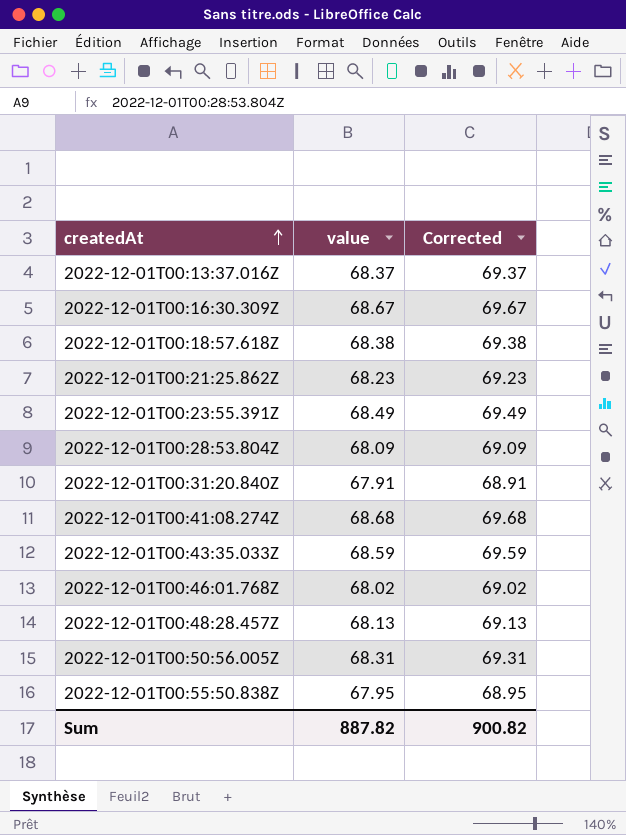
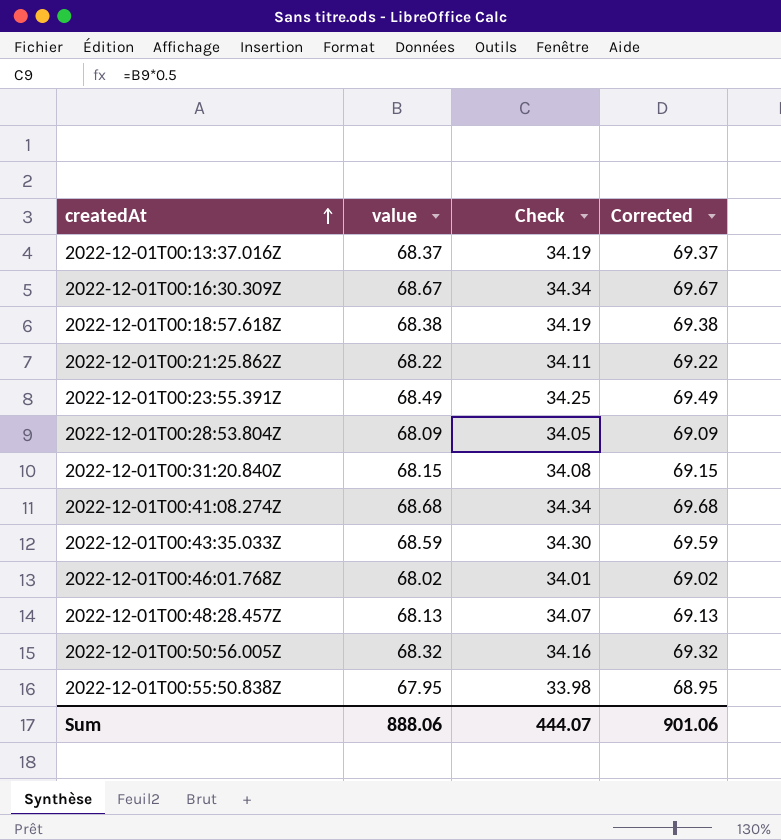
column Check | formula: none -> [value] * 0.5
2022-12-01T00:21:25.862Z | value: 68.23 -> 68.22
2022-12-01T00:21:25.862Z | Corrected: 69.23 -> 69.22
2022-12-01T00:31:20.840Z | value: 67.91 -> 68.15
2022-12-01T00:31:20.840Z | Corrected: 68.91 -> 69.15
2022-12-01T00:50:56.005Z | value: 68.31 -> 68.32
2022-12-01T00:50:56.005Z | Corrected: 69.31 -> 69.32
Sum | value: 887.82 -> 888.06
Sum | Corrected: 900.82 -> 901.06

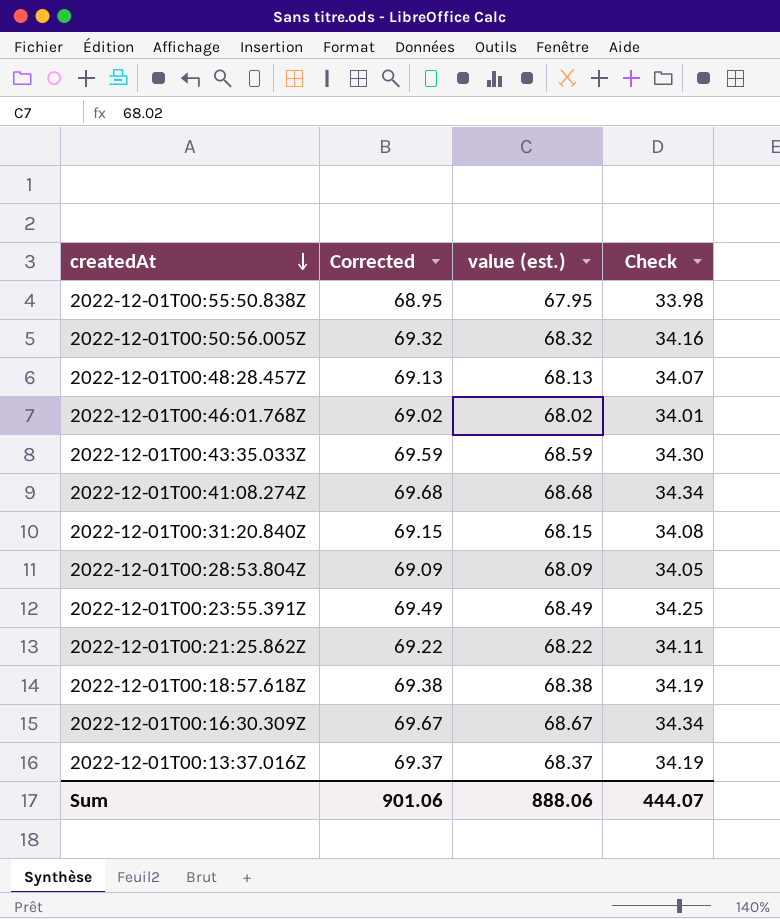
row order: createdAt ascending -> createdAt descending
column Corrected | position: 4 -> 2
column name: value -> value (est.)

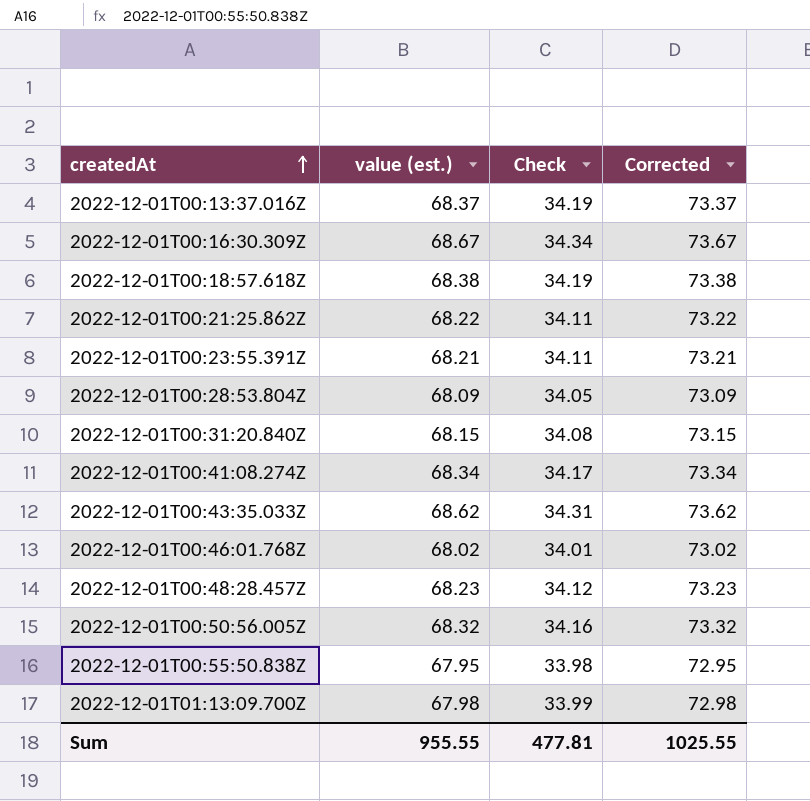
row order: createdAt descending -> createdAt ascending
column Corrected | formula: [value (est.)] + 1 -> [value (est.)] + 5
column Corrected | position: 2 -> 4
2022-12-01T00:23:55.391Z | value (est.): 68.49 -> 68.21
2022-12-01T00:23:55.391Z | Check: 34.25 -> 34.11
2022-12-01T00:41:08.274Z | value (est.): 68.68 -> 68.34
2022-12-01T00:41:08.274Z | Check: 34.34 -> 34.17
2022-12-01T00:43:35.033Z | value (est.): 68.59 -> 68.62
2022-12-01T00:43:35.033Z | Check: 34.30 -> 34.31
2022-12-01T00:48:28.457Z | value (est.): 68.13 -> 68.23
2022-12-01T00:48:28.457Z | Check: 34.07 -> 34.12
row 2022-12-01T01:13:09.700Z: none -> 67.98 | 33.99 | 72.98
Sum | value (est.): 888.06 -> 955.55
Sum | Check: 444.07 -> 477.81
Sum | Corrected: 901.06 -> 1025.55

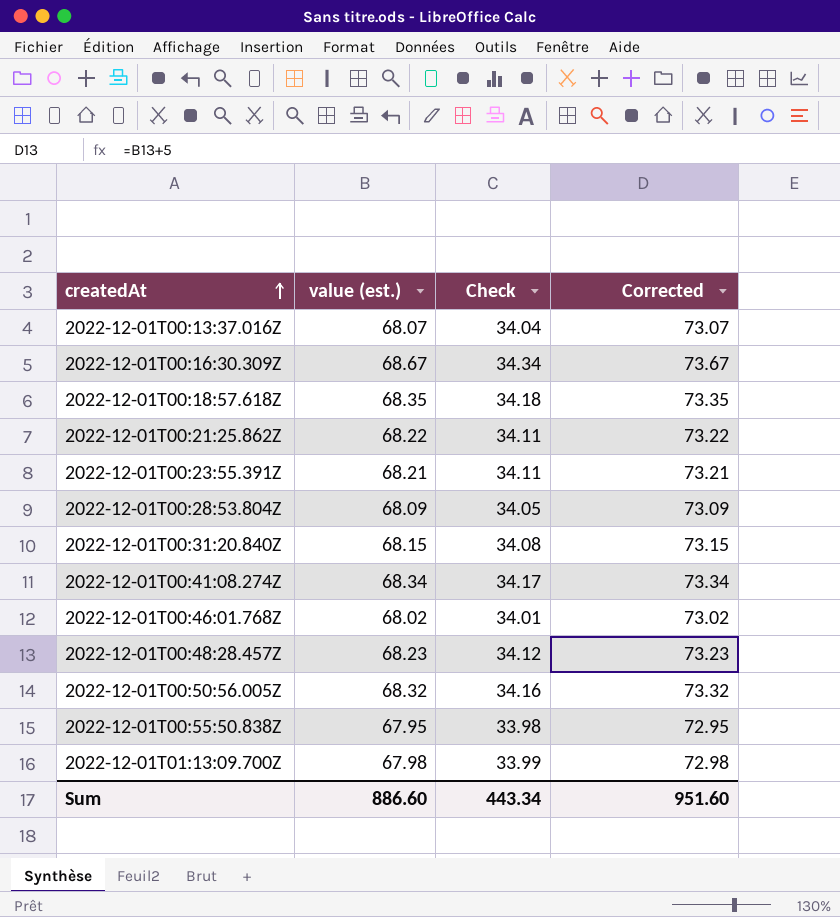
row 2022-12-01T00:43:35.033Z: 68.62 | 34.31 | 73.62 -> none
2022-12-01T00:13:37.016Z | value (est.): 68.37 -> 68.07
2022-12-01T00:13:37.016Z | Check: 34.19 -> 34.04
2022-12-01T00:13:37.016Z | Corrected: 73.37 -> 73.07
2022-12-01T00:18:57.618Z | value (est.): 68.38 -> 68.35
2022-12-01T00:18:57.618Z | Check: 34.19 -> 34.18
2022-12-01T00:18:57.618Z | Corrected: 73.38 -> 73.35
Sum | value (est.): 955.55 -> 886.60
Sum | Check: 477.81 -> 443.34
Sum | Corrected: 1025.55 -> 951.60

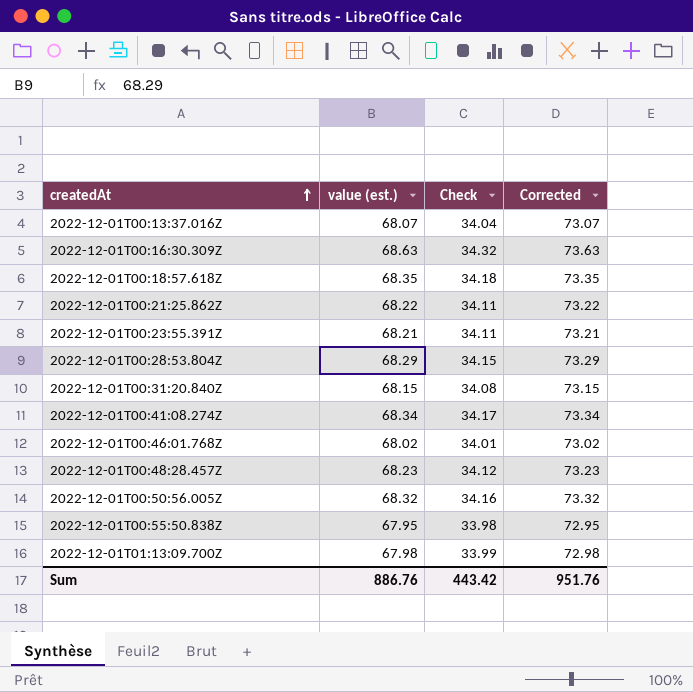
2022-12-01T00:16:30.309Z | value (est.): 68.67 -> 68.63
2022-12-01T00:16:30.309Z | Check: 34.34 -> 34.32
2022-12-01T00:16:30.309Z | Corrected: 73.67 -> 73.63
2022-12-01T00:28:53.804Z | value (est.): 68.09 -> 68.29
2022-12-01T00:28:53.804Z | Check: 34.05 -> 34.15
2022-12-01T00:28:53.804Z | Corrected: 73.09 -> 73.29
Sum | value (est.): 886.60 -> 886.76
Sum | Check: 443.34 -> 443.42
Sum | Corrected: 951.60 -> 951.76

